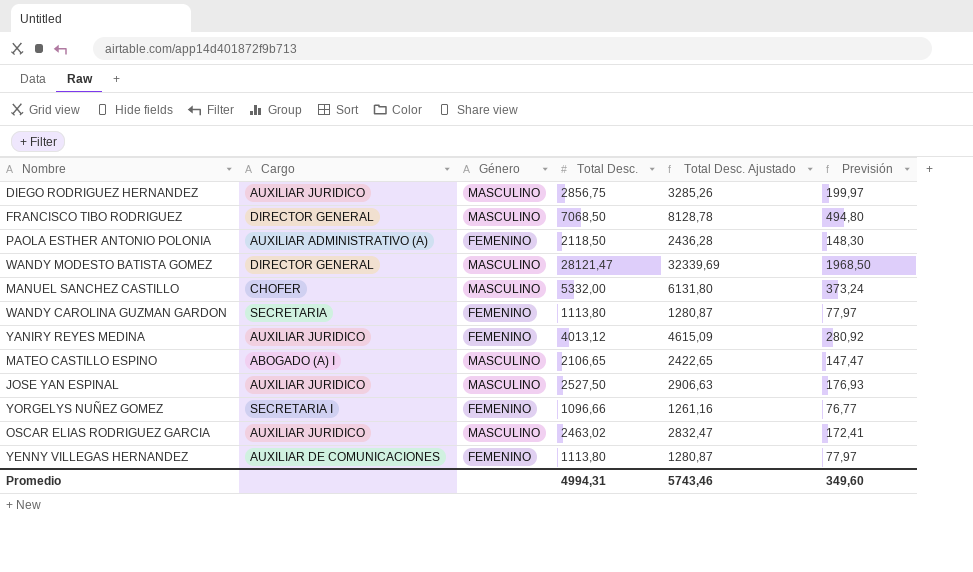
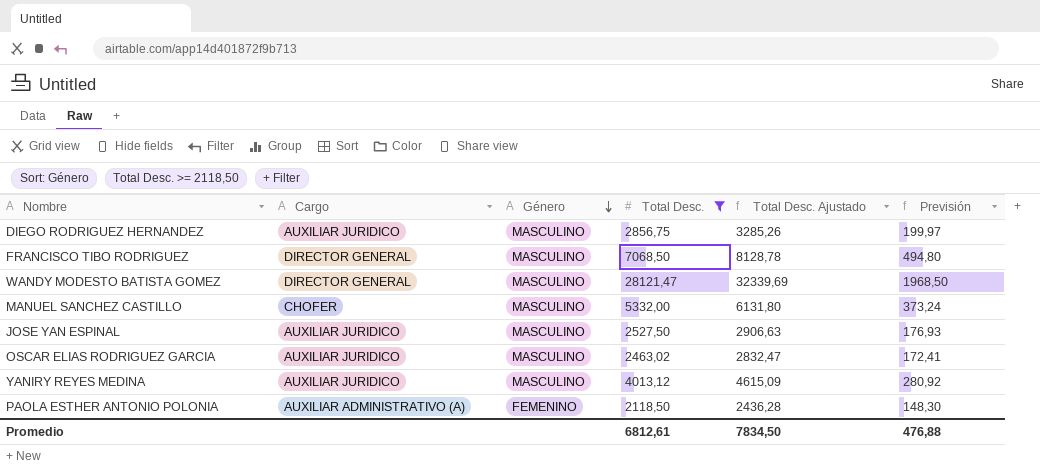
filter: none -> Total Desc. >= 2118,50
row order: none -> Género descending
YANIRY REYES MEDINA | Género: FEMENINO -> MASCULINO
Promedio | Total Desc.: 4994,31 -> 6812,61
Promedio | Total Desc. Ajustado: 5743,46 -> 7834,50
Promedio | Previsión: 349,60 -> 476,88

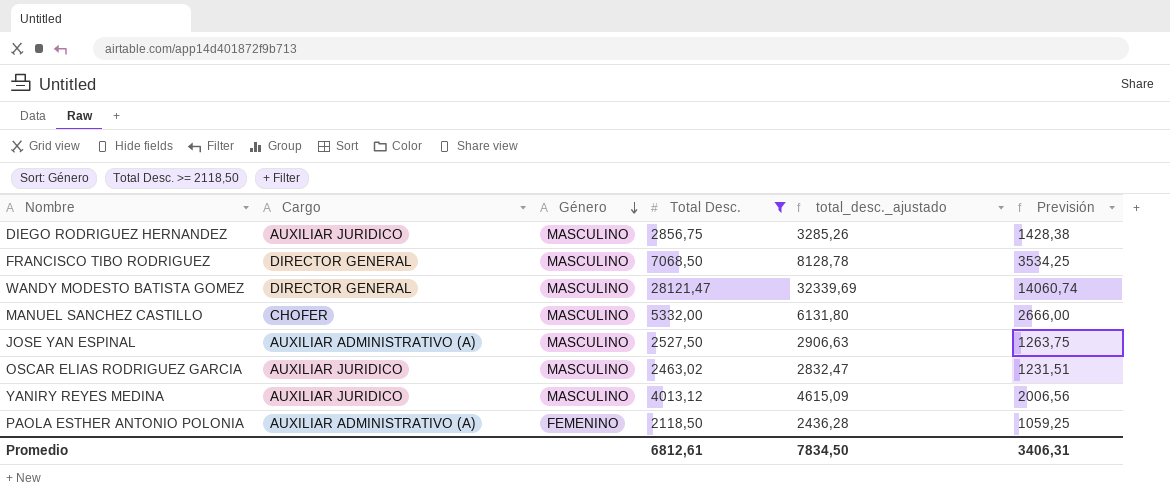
column name: Total Desc. Ajustado -> total_desc._ajustado
column Previsión | formula: [Total Desc.] * 0,07 -> [Total Desc.] * 0,5
JOSE YAN ESPINAL | Cargo: AUXILIAR JURIDICO -> AUXILIAR ADMINISTRATIVO (A)
Promedio | Previsión: 476,88 -> 3406,31

